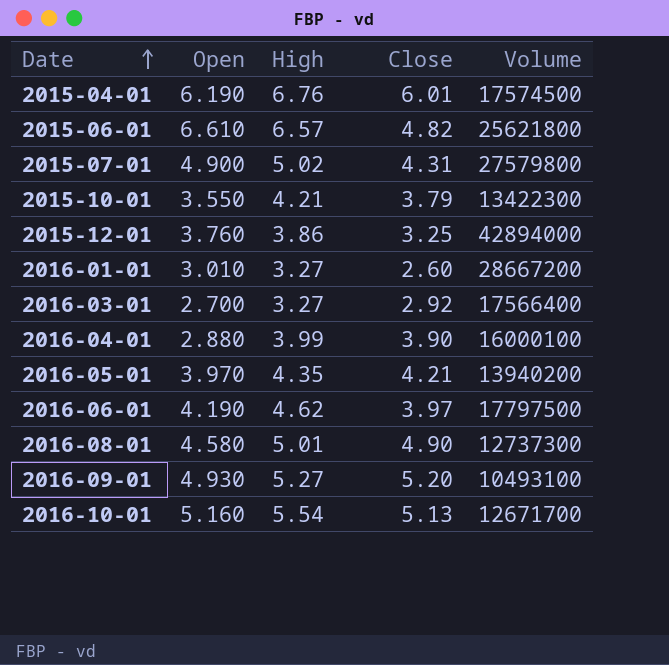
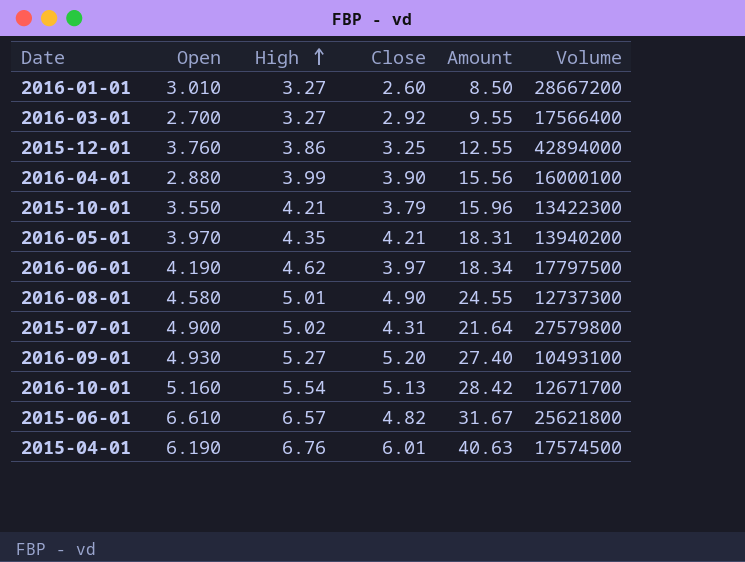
row order: Date ascending -> High ascending
column Amount | formula: none -> [High] * [Close]

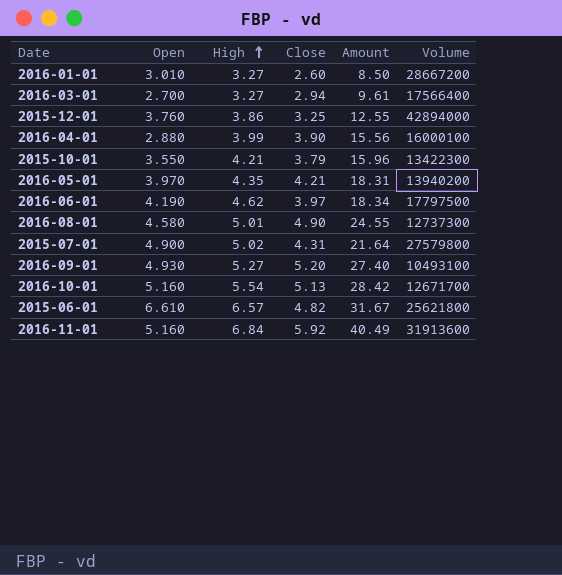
row 2015-04-01: 6.190 | 6.76 | 6.01 | 40.63 | 17574500 -> none
2016-03-01 | Close: 2.92 -> 2.94
2016-03-01 | Amount: 9.55 -> 9.61
row 2016-11-01: none -> 5.160 | 6.84 | 5.92 | 40.49 | 31913600

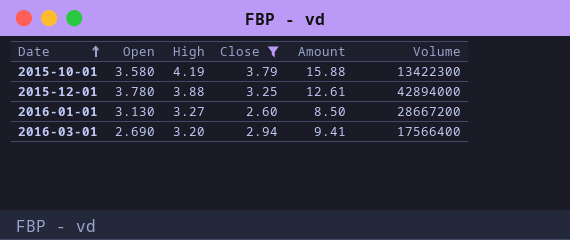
filter: none -> Close <= 3.79
row order: High ascending -> Date ascending
2015-10-01 | Open: 3.550 -> 3.580
2015-10-01 | High: 4.21 -> 4.19
2015-10-01 | Amount: 15.96 -> 15.88
2015-12-01 | Open: 3.760 -> 3.780
2015-12-01 | High: 3.86 -> 3.88
2015-12-01 | Amount: 12.55 -> 12.61
2016-01-01 | Open: 3.010 -> 3.130
2016-03-01 | Open: 2.700 -> 2.690
2016-03-01 | High: 3.27 -> 3.20
2016-03-01 | Amount: 9.61 -> 9.41

